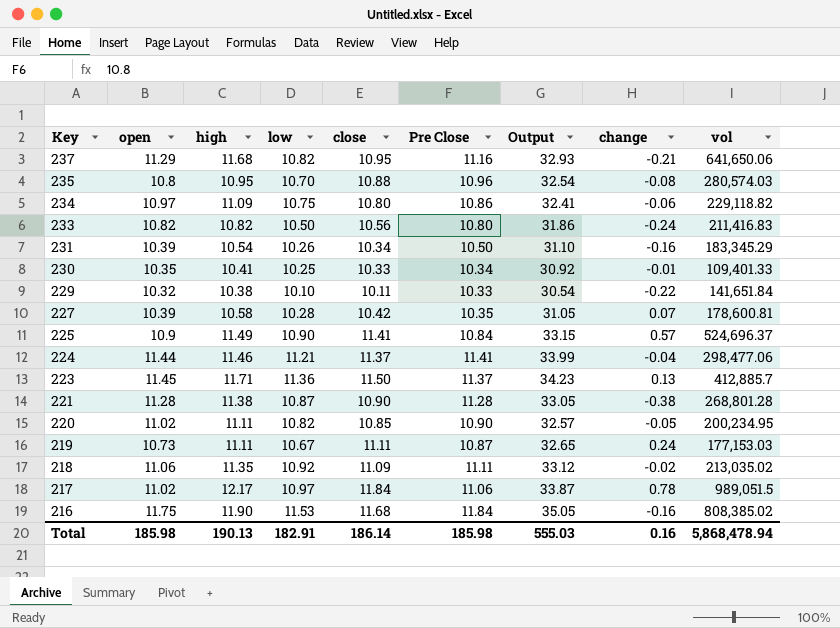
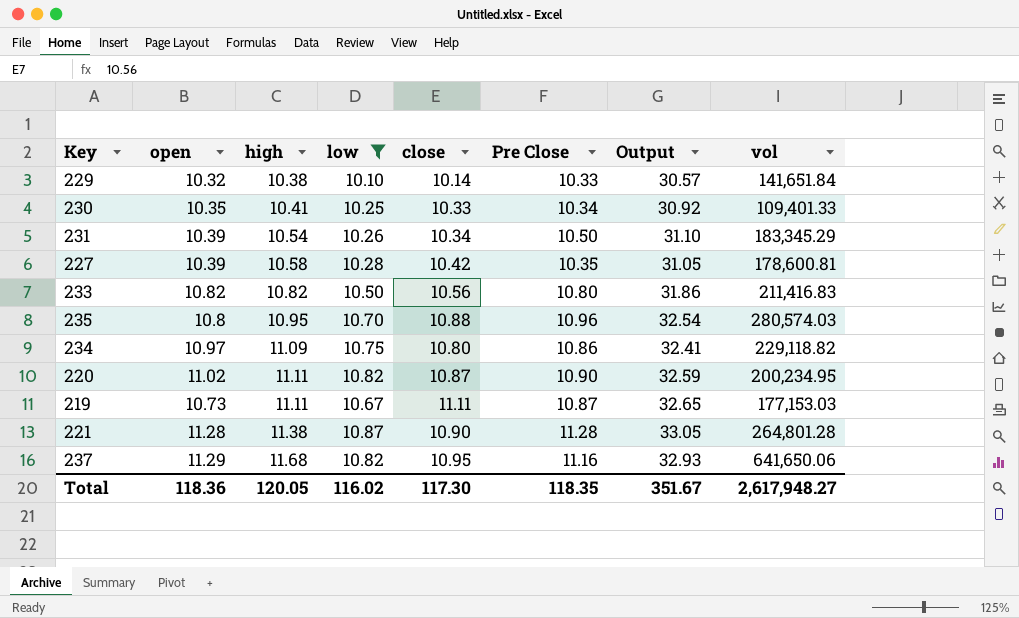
filter: none -> low <= 10.87
row order: Key descending -> high ascending
column change | formula: [close] - [Pre Close] -> none
229 | close: 10.11 -> 10.14
229 | Output: 30.54 -> 30.57
220 | close: 10.85 -> 10.87
220 | Output: 32.57 -> 32.59
221 | vol: 268,801.28 -> 264,801.28
Total | open: 185.98 -> 118.36
Total | high: 190.13 -> 120.05
Total | low: 182.91 -> 116.02
Total | close: 186.14 -> 117.30
Total | Pre Close: 185.98 -> 118.35
Total | Output: 555.03 -> 351.67
Total | vol: 5,868,478.94 -> 2,617,948.27

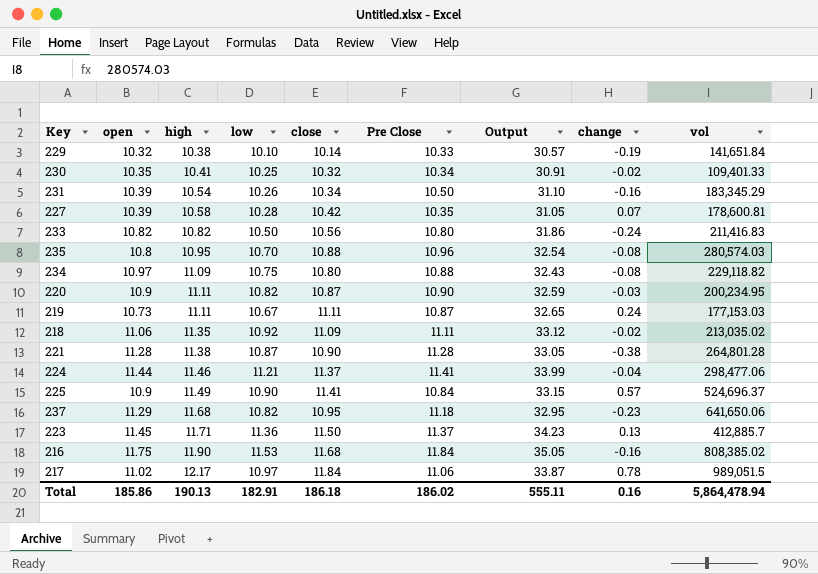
filter: low <= 10.87 -> none
column change | formula: none -> [close] - [Pre Close]
230 | close: 10.33 -> 10.32
230 | Output: 30.92 -> 30.91
234 | Pre Close: 10.86 -> 10.88
234 | Output: 32.41 -> 32.43
220 | open: 11.02 -> 10.9
237 | Pre Close: 11.16 -> 11.18
237 | Output: 32.93 -> 32.95
Total | open: 118.36 -> 185.86
Total | high: 120.05 -> 190.13
Total | low: 116.02 -> 182.91
Total | close: 117.30 -> 186.18
Total | Pre Close: 118.35 -> 186.02
Total | Output: 351.67 -> 555.11
Total | vol: 2,617,948.27 -> 5,864,478.94

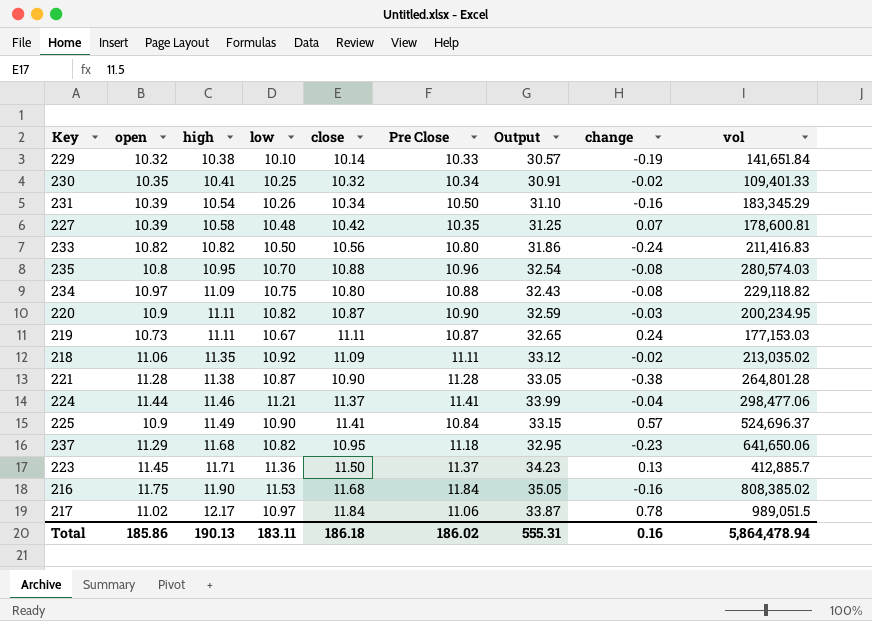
227 | low: 10.28 -> 10.48
227 | Output: 31.05 -> 31.25
Total | low: 182.91 -> 183.11
Total | Output: 555.11 -> 555.31

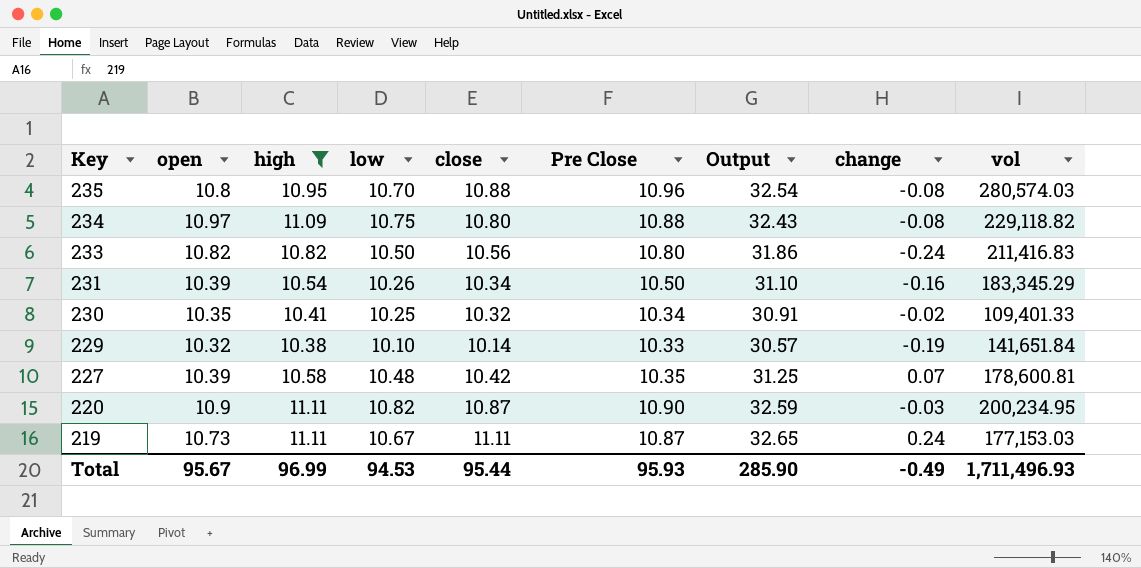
filter: none -> high <= 11.11
row order: high ascending -> Key descending
Total | open: 185.86 -> 95.67
Total | high: 190.13 -> 96.99
Total | low: 183.11 -> 94.53
Total | close: 186.18 -> 95.44
Total | Pre Close: 186.02 -> 95.93
Total | Output: 555.31 -> 285.90
Total | change: 0.16 -> -0.49
Total | vol: 5,864,478.94 -> 1,711,496.93

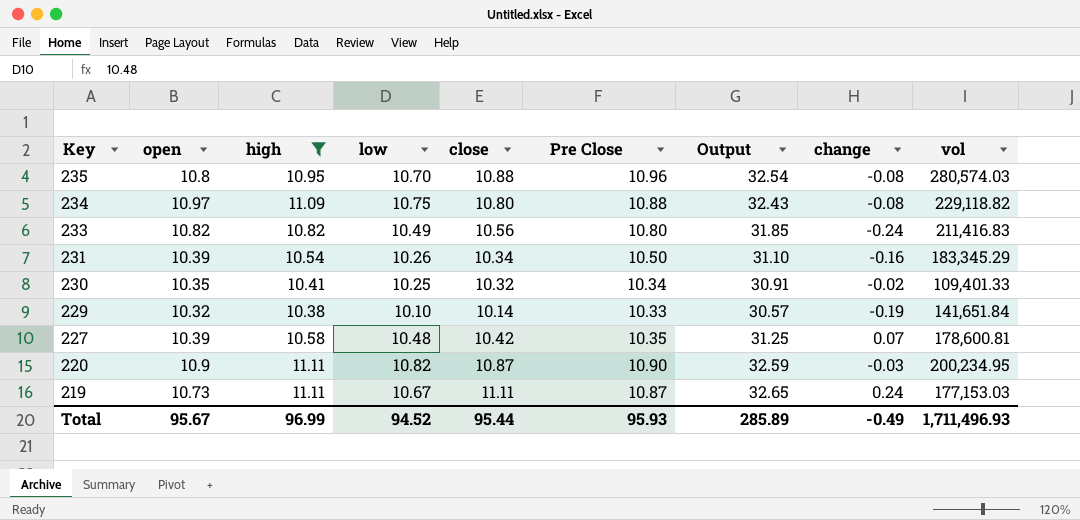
233 | low: 10.50 -> 10.49
233 | Output: 31.86 -> 31.85
Total | low: 94.53 -> 94.52
Total | Output: 285.90 -> 285.89

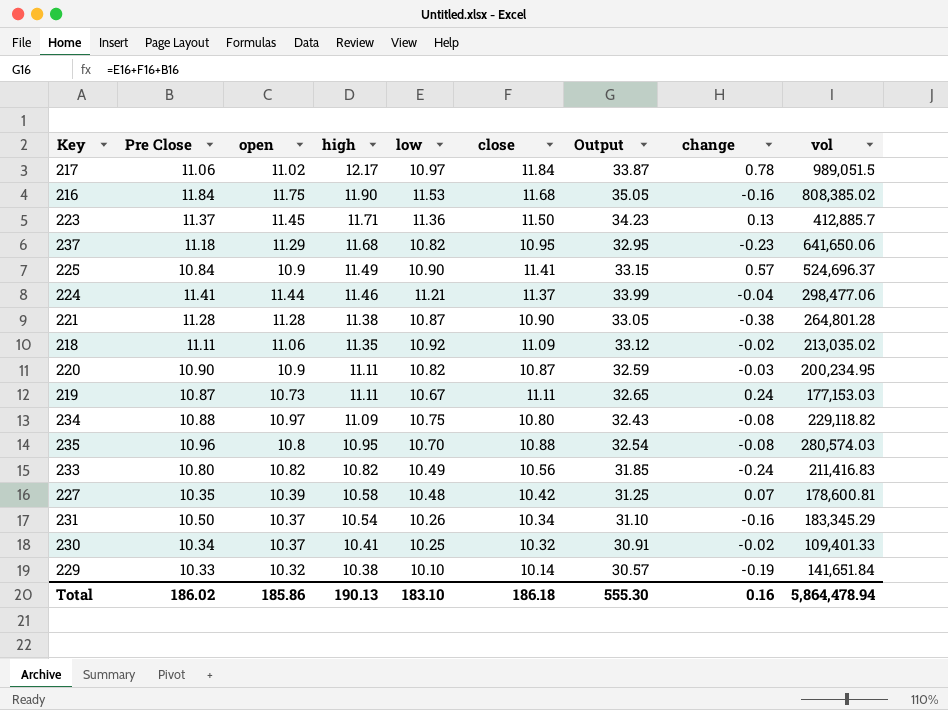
filter: high <= 11.11 -> none
row order: Key descending -> high descending
column Pre Close | position: 6 -> 2
231 | open: 10.39 -> 10.37
230 | open: 10.35 -> 10.37
Total | Pre Close: 95.93 -> 186.02
Total | open: 95.67 -> 185.86
Total | high: 96.99 -> 190.13
Total | low: 94.52 -> 183.10
Total | close: 95.44 -> 186.18
Total | Output: 285.89 -> 555.30
Total | change: -0.49 -> 0.16
Total | vol: 1,711,496.93 -> 5,864,478.94

